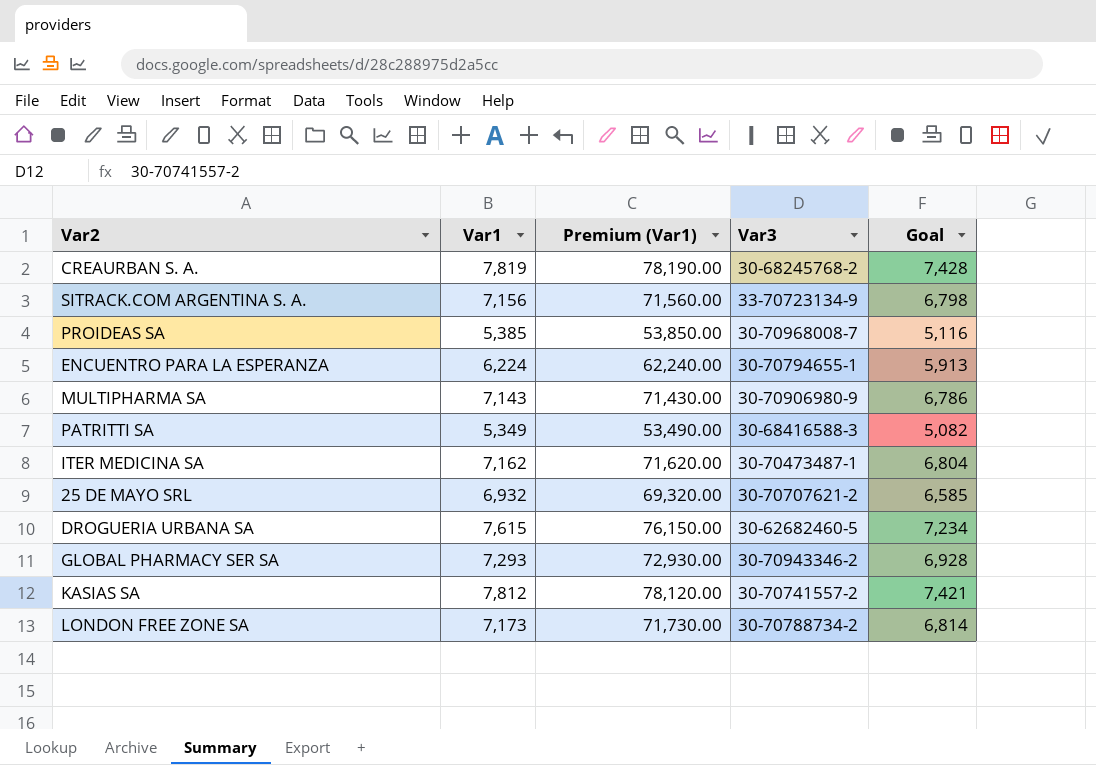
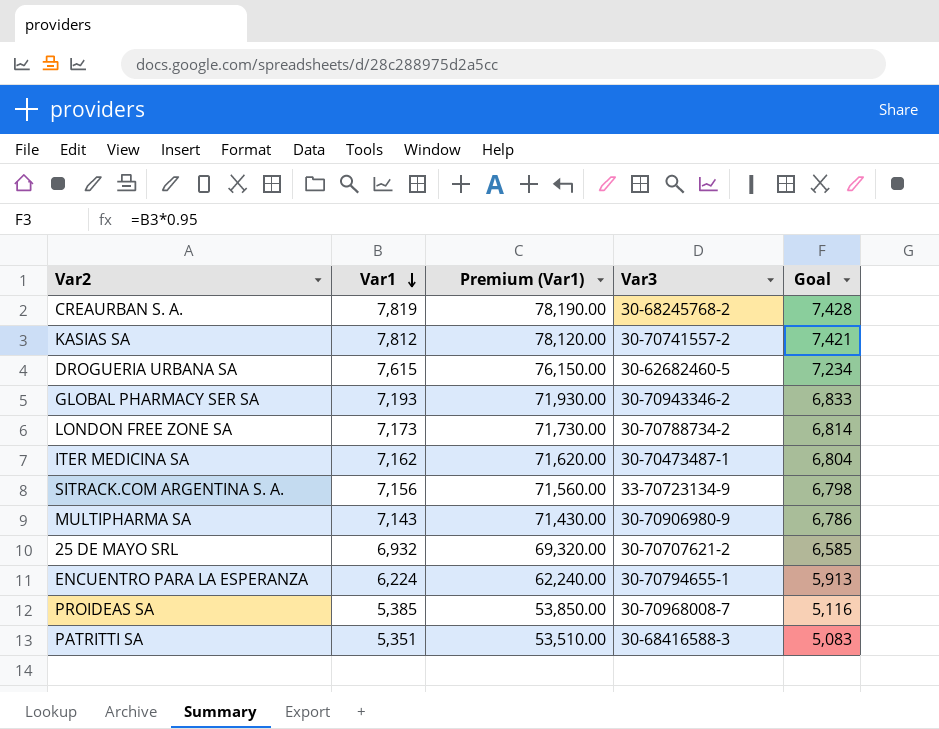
row order: none -> Var1 descending
GLOBAL PHARMACY SER SA | Var1: 7,293 -> 7,193
GLOBAL PHARMACY SER SA | Premium (Var1): 72,930.00 -> 71,930.00
GLOBAL PHARMACY SER SA | Goal: 6,928 -> 6,833
PATRITTI SA | Var1: 5,349 -> 5,351
PATRITTI SA | Premium (Var1): 53,490.00 -> 53,510.00
PATRITTI SA | Goal: 5,082 -> 5,083

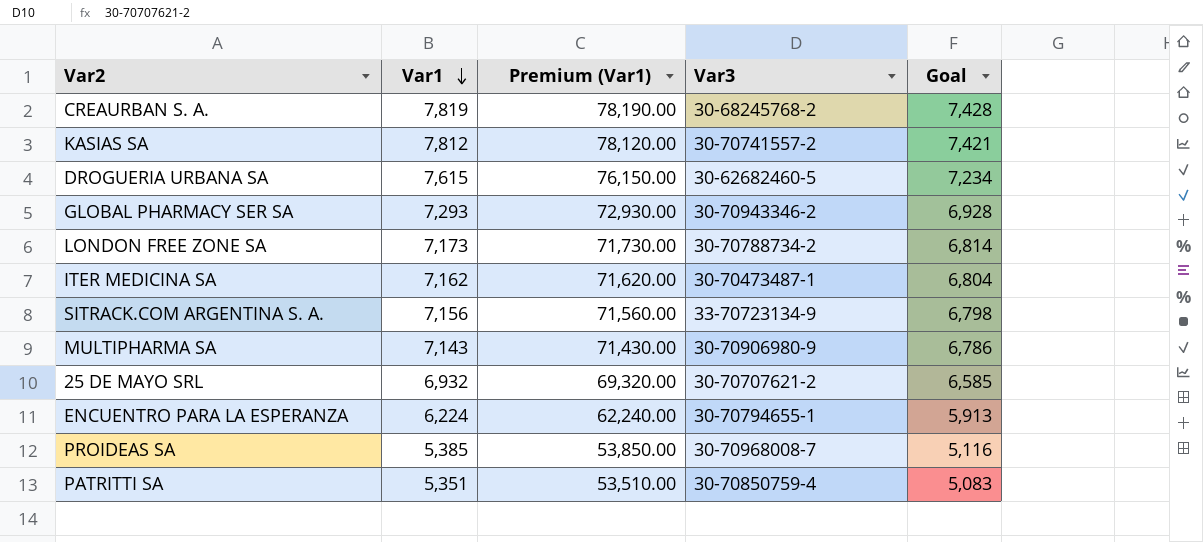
GLOBAL PHARMACY SER SA | Var1: 7,193 -> 7,293
GLOBAL PHARMACY SER SA | Premium (Var1): 71,930.00 -> 72,930.00
GLOBAL PHARMACY SER SA | Goal: 6,833 -> 6,928
PATRITTI SA | Var3: 30-68416588-3 -> 30-70850759-4

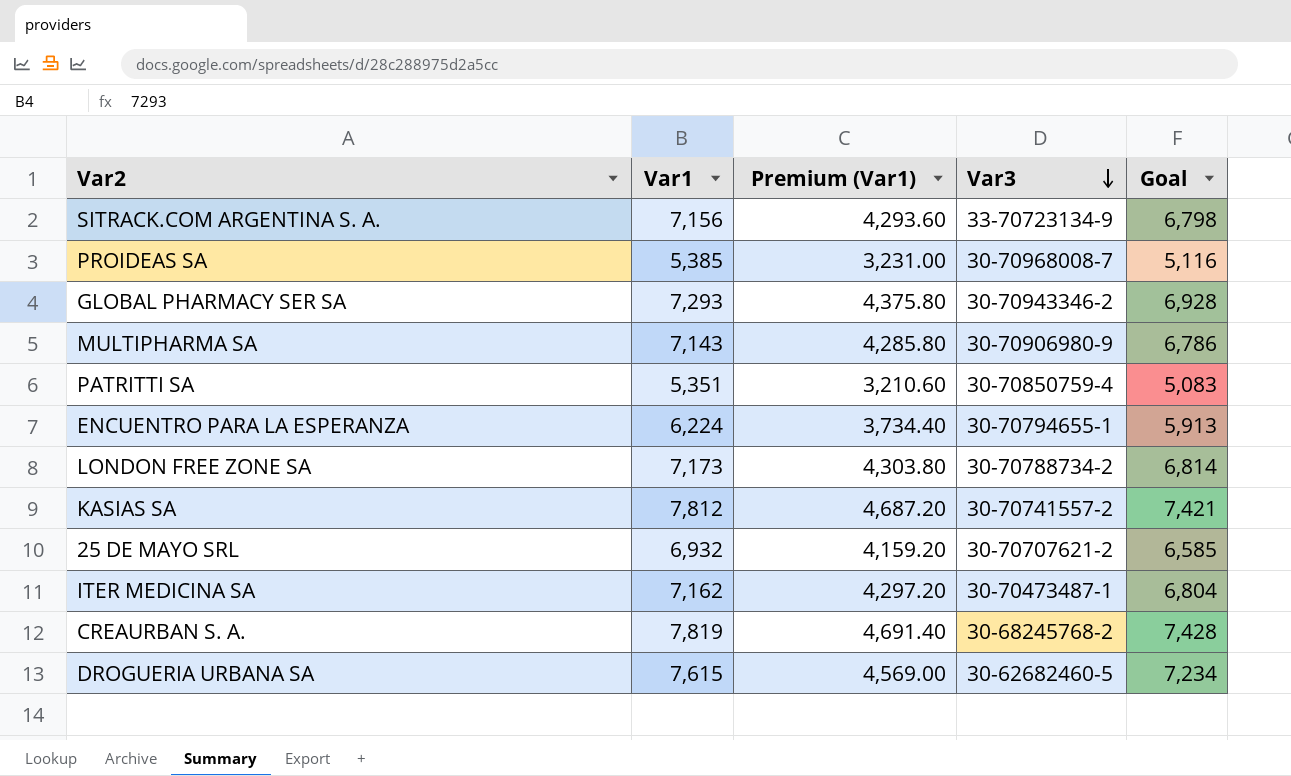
row order: Var1 descending -> Var3 descending
column Premium (Var1) | formula: [Var1] * 10 -> [Var1] * 0.6

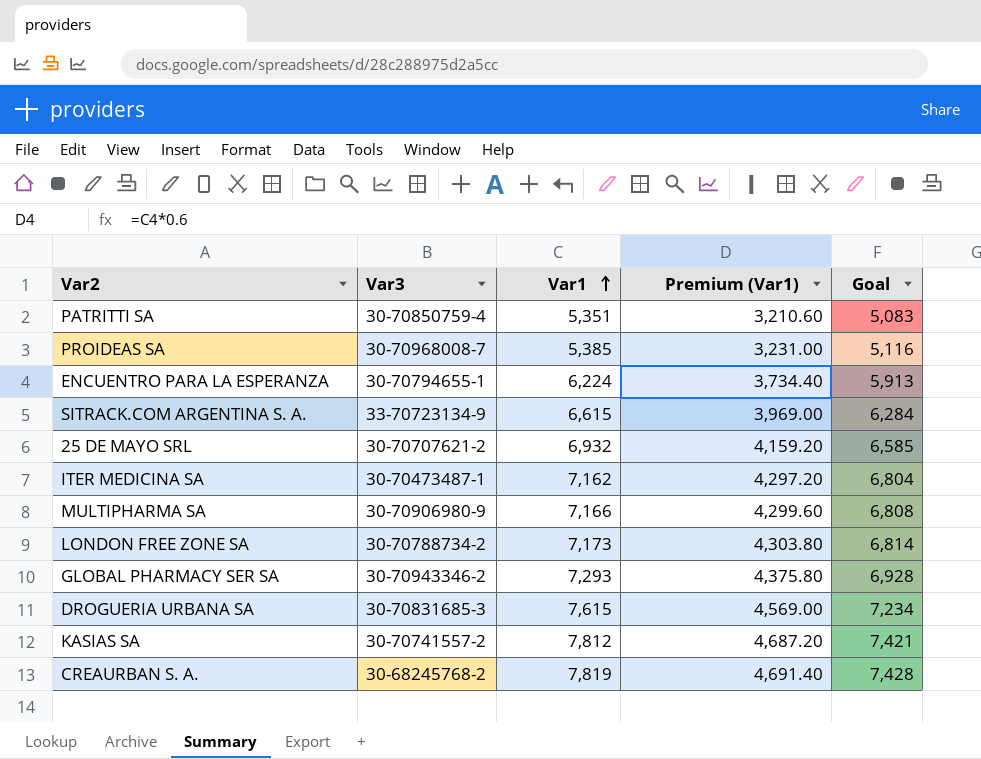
row order: Var3 descending -> Var1 ascending
column Var3 | position: 4 -> 2
SITRACK.COM ARGENTINA S. A. | Var1: 7,156 -> 6,615
SITRACK.COM ARGENTINA S. A. | Premium (Var1): 4,293.60 -> 3,969.00
SITRACK.COM ARGENTINA S. A. | Goal: 6,798 -> 6,284
MULTIPHARMA SA | Var1: 7,143 -> 7,166
MULTIPHARMA SA | Premium (Var1): 4,285.80 -> 4,299.60
MULTIPHARMA SA | Goal: 6,786 -> 6,808
DROGUERIA URBANA SA | Var3: 30-62682460-5 -> 30-70831685-3

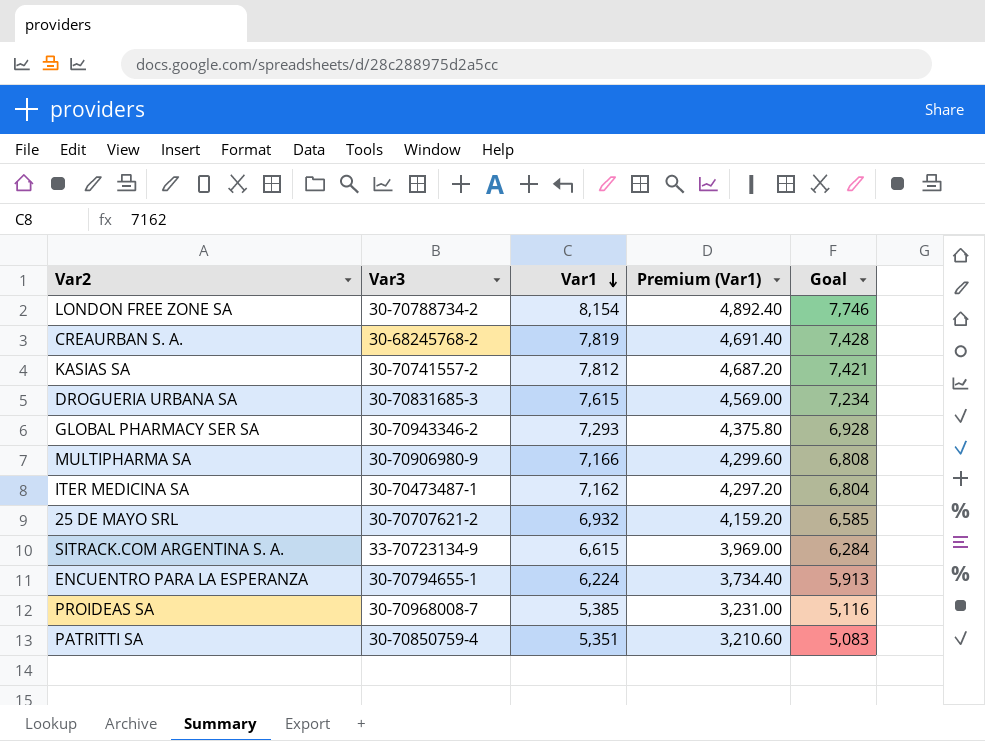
row order: Var1 ascending -> Var1 descending
LONDON FREE ZONE SA | Var1: 7,173 -> 8,154
LONDON FREE ZONE SA | Premium (Var1): 4,303.80 -> 4,892.40
LONDON FREE ZONE SA | Goal: 6,814 -> 7,746

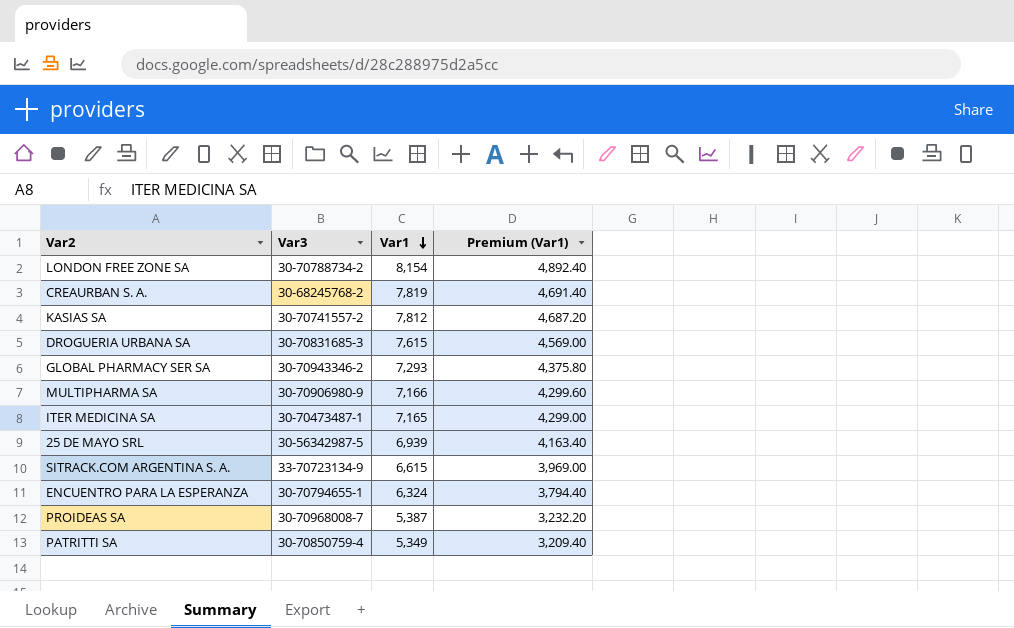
column Goal | formula: [Var1] * 0.95 -> none
ITER MEDICINA SA | Var1: 7,162 -> 7,165
ITER MEDICINA SA | Premium (Var1): 4,297.20 -> 4,299.00
25 DE MAYO SRL | Var3: 30-70707621-2 -> 30-56342987-5
25 DE MAYO SRL | Var1: 6,932 -> 6,939
25 DE MAYO SRL | Premium (Var1): 4,159.20 -> 4,163.40
ENCUENTRO PARA LA ESPERANZA | Var1: 6,224 -> 6,324
ENCUENTRO PARA LA ESPERANZA | Premium (Var1): 3,734.40 -> 3,794.40
PROIDEAS SA | Var1: 5,385 -> 5,387
PROIDEAS SA | Premium (Var1): 3,231.00 -> 3,232.20
PATRITTI SA | Var1: 5,351 -> 5,349
PATRITTI SA | Premium (Var1): 3,210.60 -> 3,209.40

